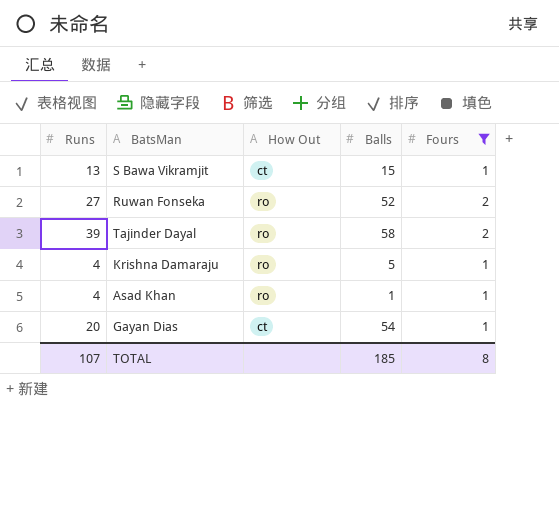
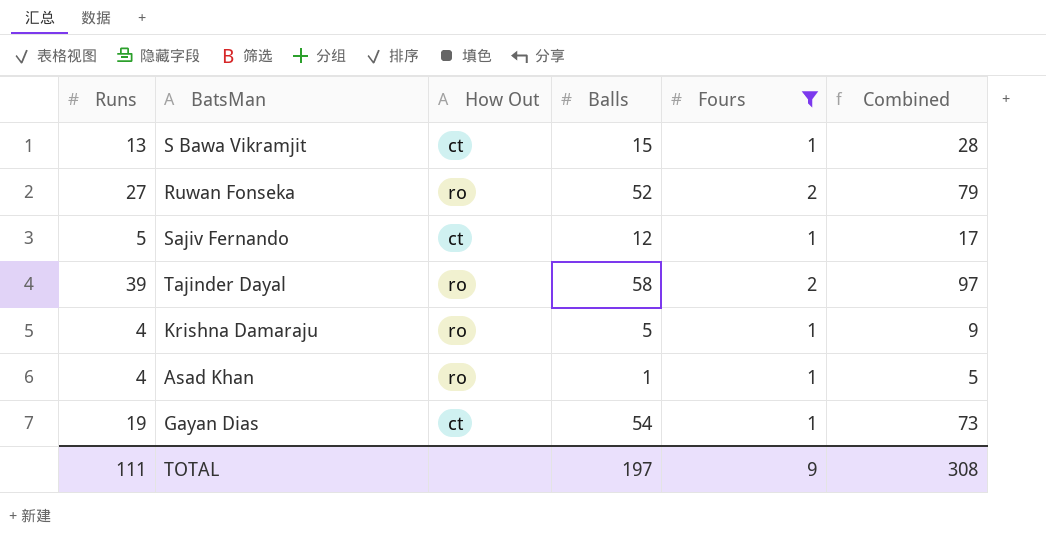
column Combined | formula: none -> [Runs] + [Balls]
row Sajiv Fernando: none -> 5 | ct | 12 | 1 | 17
Gayan Dias | Runs: 20 -> 19
TOTAL | Runs: 107 -> 111
TOTAL | Balls: 185 -> 197
TOTAL | Fours: 8 -> 9

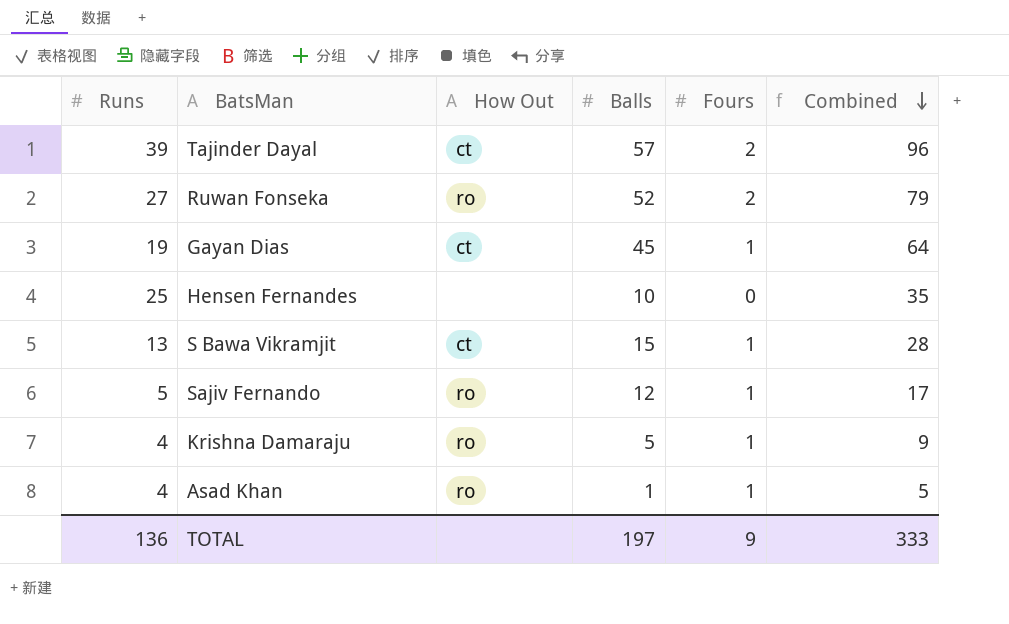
filter: Fours != 0 -> none
row order: none -> Combined descending
Tajinder Dayal | How Out: ro -> ct
Tajinder Dayal | Balls: 58 -> 57
Tajinder Dayal | Combined: 97 -> 96
Gayan Dias | Balls: 54 -> 45
Gayan Dias | Combined: 73 -> 64
Sajiv Fernando | How Out: ct -> ro
TOTAL | Runs: 111 -> 136
TOTAL | Combined: 308 -> 333

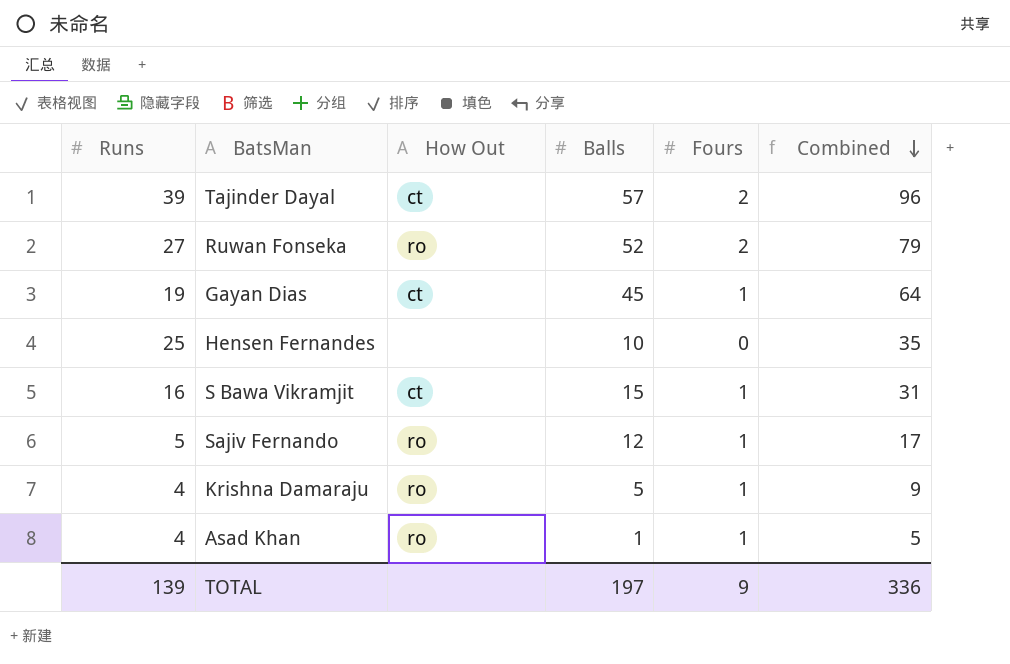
S Bawa Vikramjit | Runs: 13 -> 16
S Bawa Vikramjit | Combined: 28 -> 31
TOTAL | Runs: 136 -> 139
TOTAL | Combined: 333 -> 336

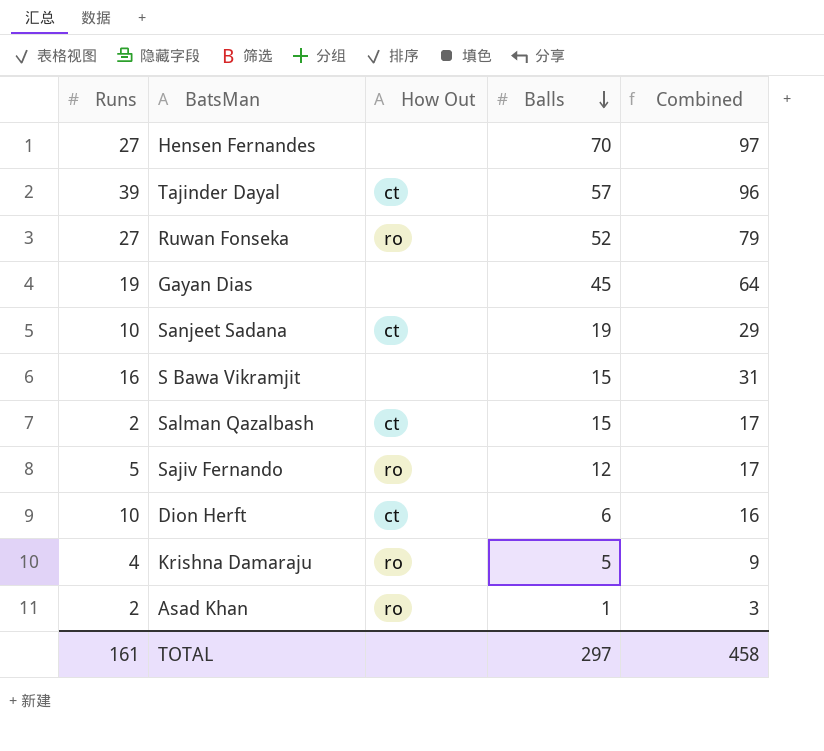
row order: Combined descending -> Balls descending
column Fours | position: 5 -> none
Hensen Fernandes | Runs: 25 -> 27
Hensen Fernandes | Balls: 10 -> 70
Hensen Fernandes | Combined: 35 -> 97
Gayan Dias | How Out: ct -> none
row Sanjeet Sadana: none -> 10 | ct | 19 | 29
S Bawa Vikramjit | How Out: ct -> none
row Salman Qazalbash: none -> 2 | ct | 15 | 17
row Dion Herft: none -> 10 | ct | 6 | 16
Asad Khan | Runs: 4 -> 2
Asad Khan | Combined: 5 -> 3
TOTAL | Runs: 139 -> 161
TOTAL | Balls: 197 -> 297
TOTAL | Combined: 336 -> 458

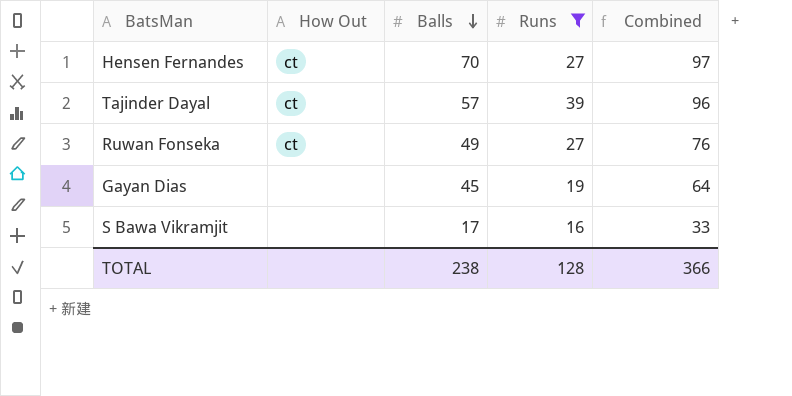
filter: none -> Runs >= 16
column Runs | position: 1 -> 4
Hensen Fernandes | How Out: none -> ct
Ruwan Fonseka | How Out: ro -> ct
Ruwan Fonseka | Balls: 52 -> 49
Ruwan Fonseka | Combined: 79 -> 76
S Bawa Vikramjit | Balls: 15 -> 17
S Bawa Vikramjit | Combined: 31 -> 33
TOTAL | Balls: 297 -> 238
TOTAL | Runs: 161 -> 128
TOTAL | Combined: 458 -> 366

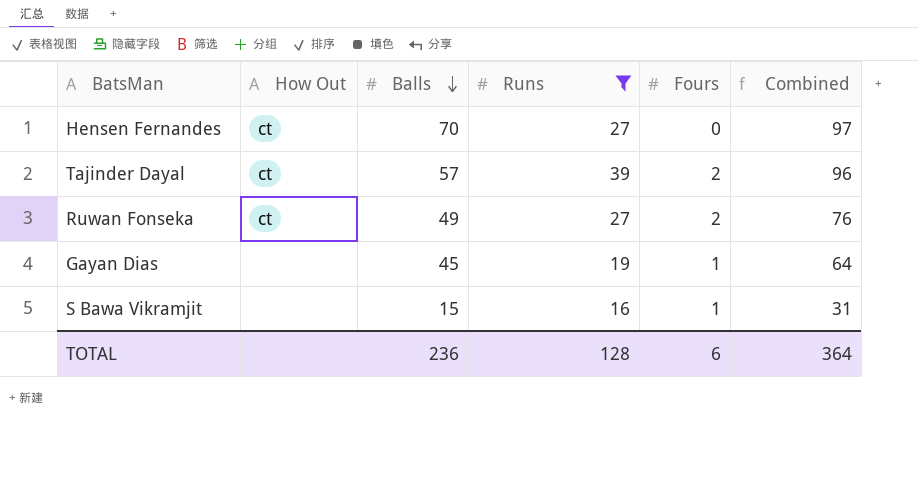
column Fours | position: none -> 5
S Bawa Vikramjit | Balls: 17 -> 15
S Bawa Vikramjit | Combined: 33 -> 31
TOTAL | Balls: 238 -> 236
TOTAL | Combined: 366 -> 364

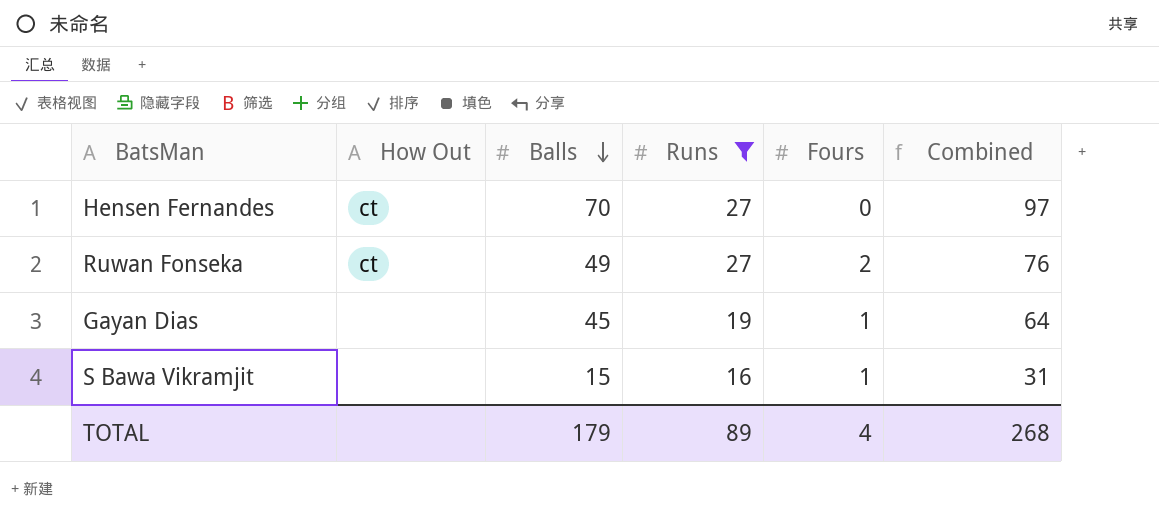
row Tajinder Dayal: ct | 57 | 39 | 2 | 96 -> none
TOTAL | Balls: 236 -> 179
TOTAL | Runs: 128 -> 89
TOTAL | Fours: 6 -> 4
TOTAL | Combined: 364 -> 268

